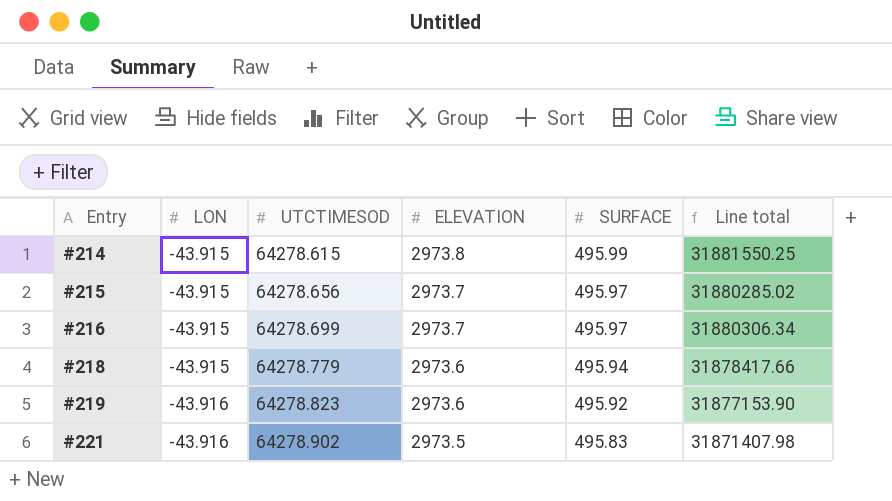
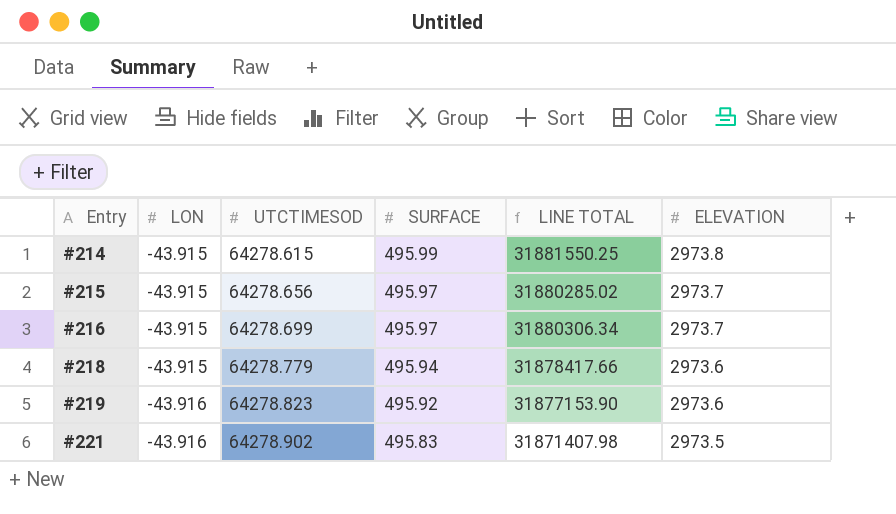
column name: Line total -> LINE TOTAL
column ELEVATION | position: 4 -> 6

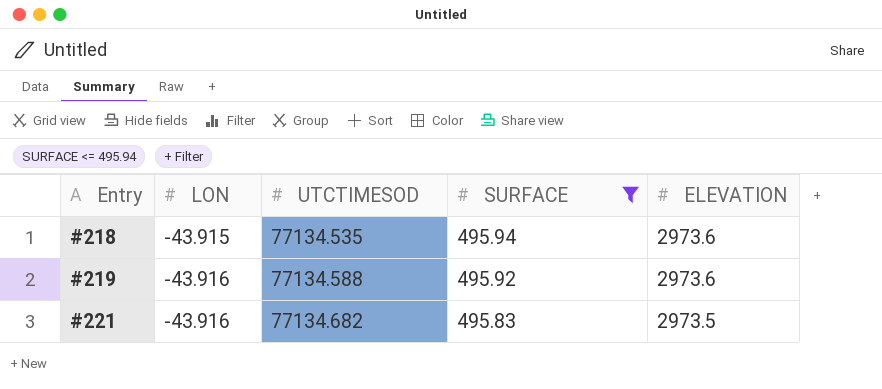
filter: none -> SURFACE <= 495.94
column LINE TOTAL | formula: [UTCTIMESOD] * [SURFACE] -> none
#218 | UTCTIMESOD: 64278.779 -> 77134.535
#219 | UTCTIMESOD: 64278.823 -> 77134.588
#221 | UTCTIMESOD: 64278.902 -> 77134.682

